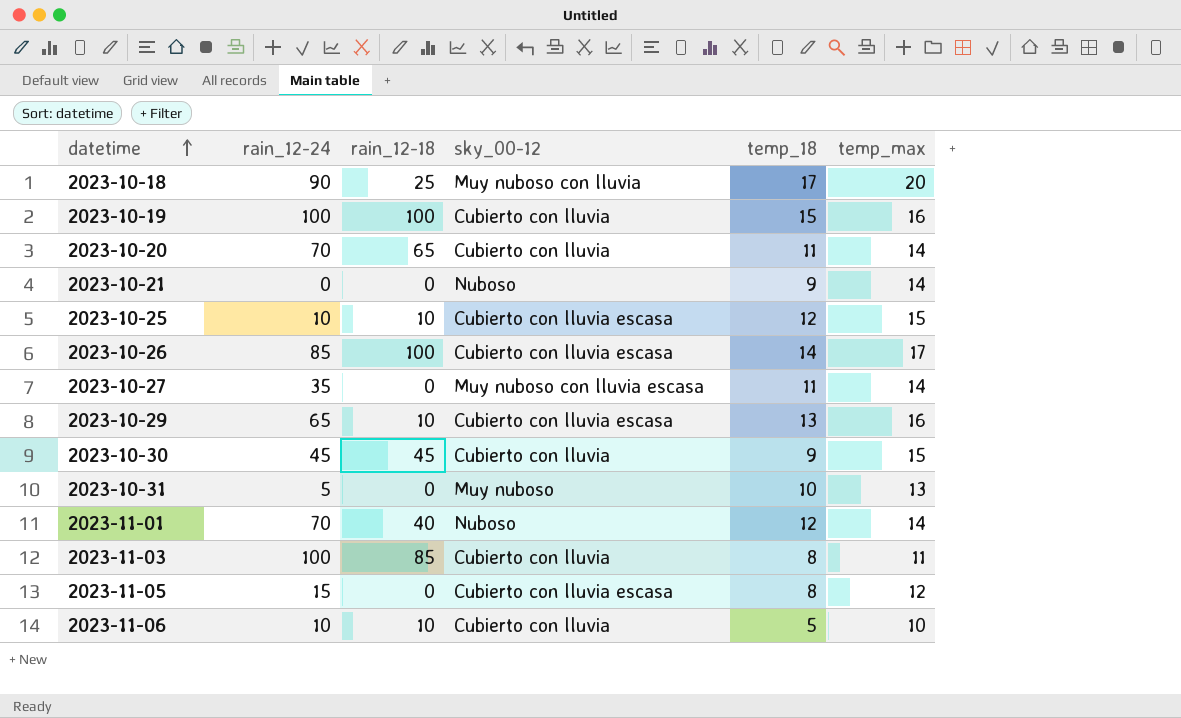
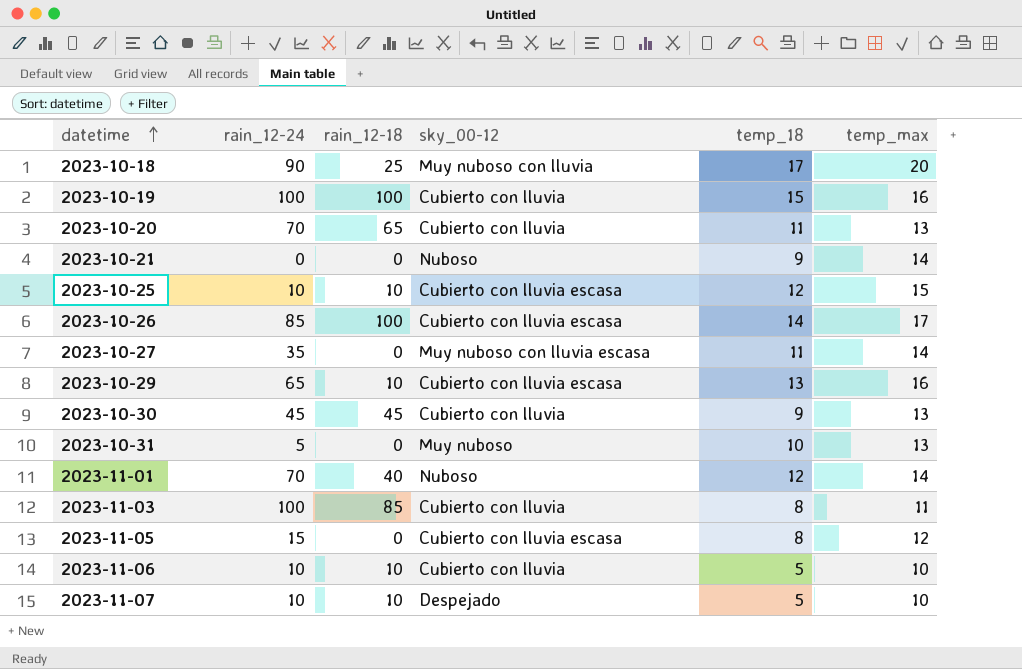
2023-10-20 | temp_max: 14 -> 13
2023-10-30 | temp_max: 15 -> 13
row 2023-11-07: none -> 10 | 10 | Despejado | 5 | 10

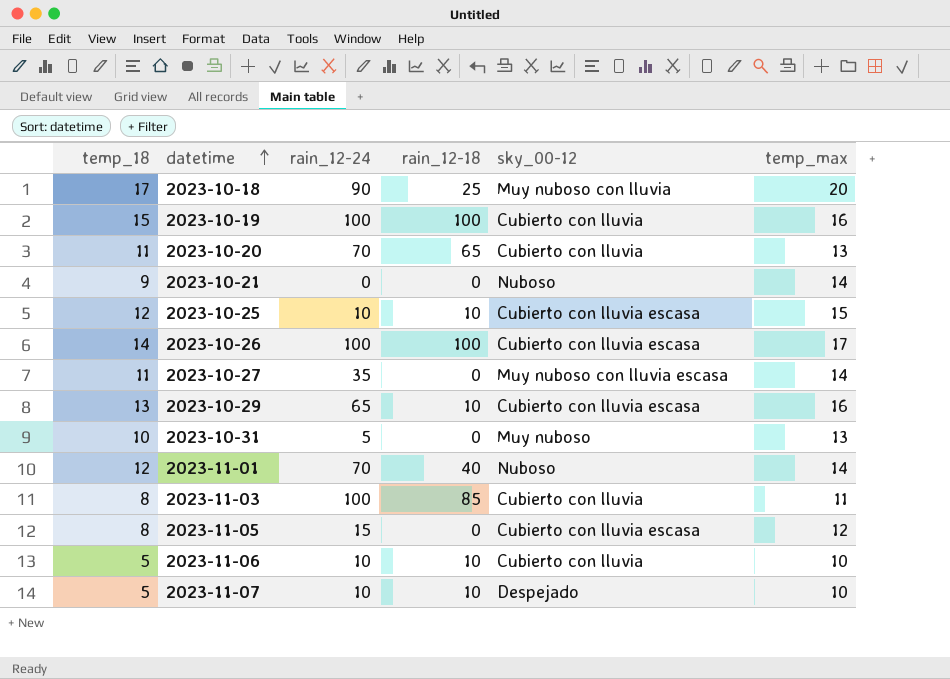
column temp_18 | position: 5 -> 1
row 2023-10-30: 45 | 45 | Cubierto con lluvia | 9 | 13 -> none
2023-10-26 | rain_12-24: 85 -> 100

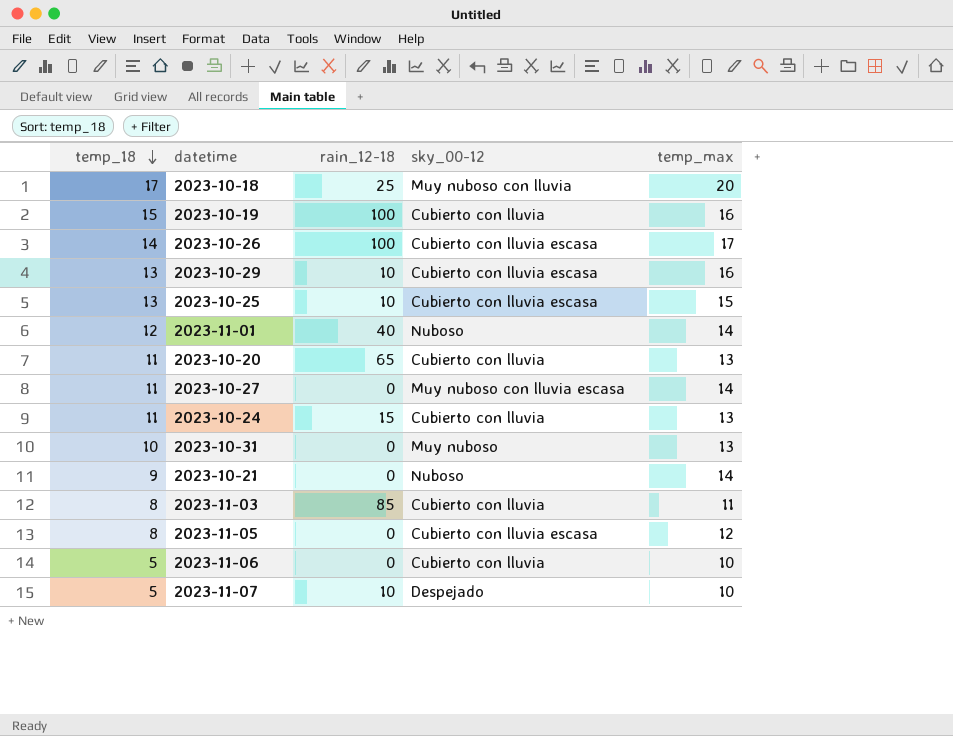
row order: datetime ascending -> temp_18 descending
column rain_12-24 | position: 3 -> none
2023-10-25 | temp_18: 12 -> 13
row 2023-10-24: none -> 11 | 15 | Cubierto con lluvia | 13
2023-11-06 | rain_12-18: 10 -> 0

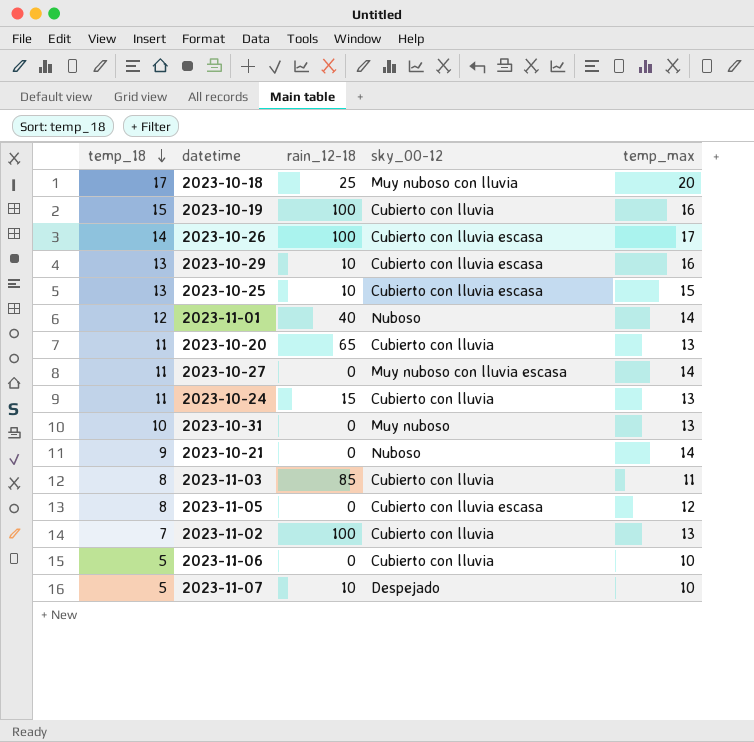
row 2023-11-02: none -> 7 | 100 | Cubierto con lluvia | 13

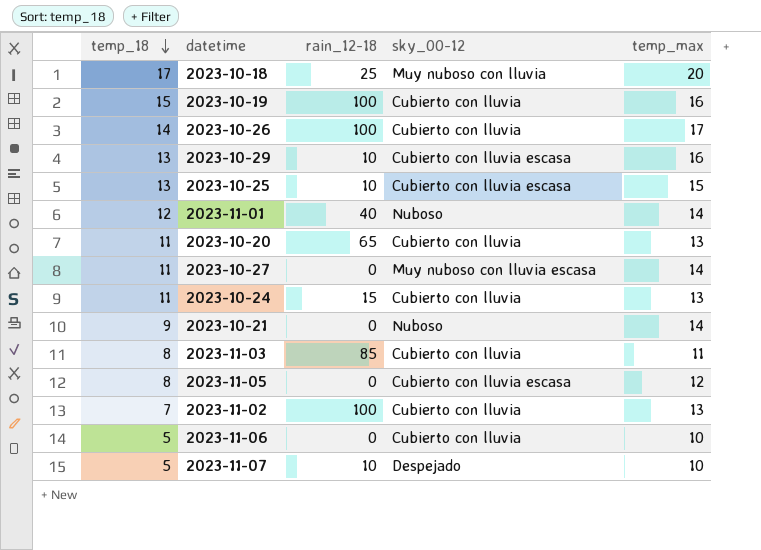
row 2023-10-31: 10 | 0 | Muy nuboso | 13 -> none
2023-10-26 | sky_00-12: Cubierto con lluvia escasa -> Cubierto con lluvia

